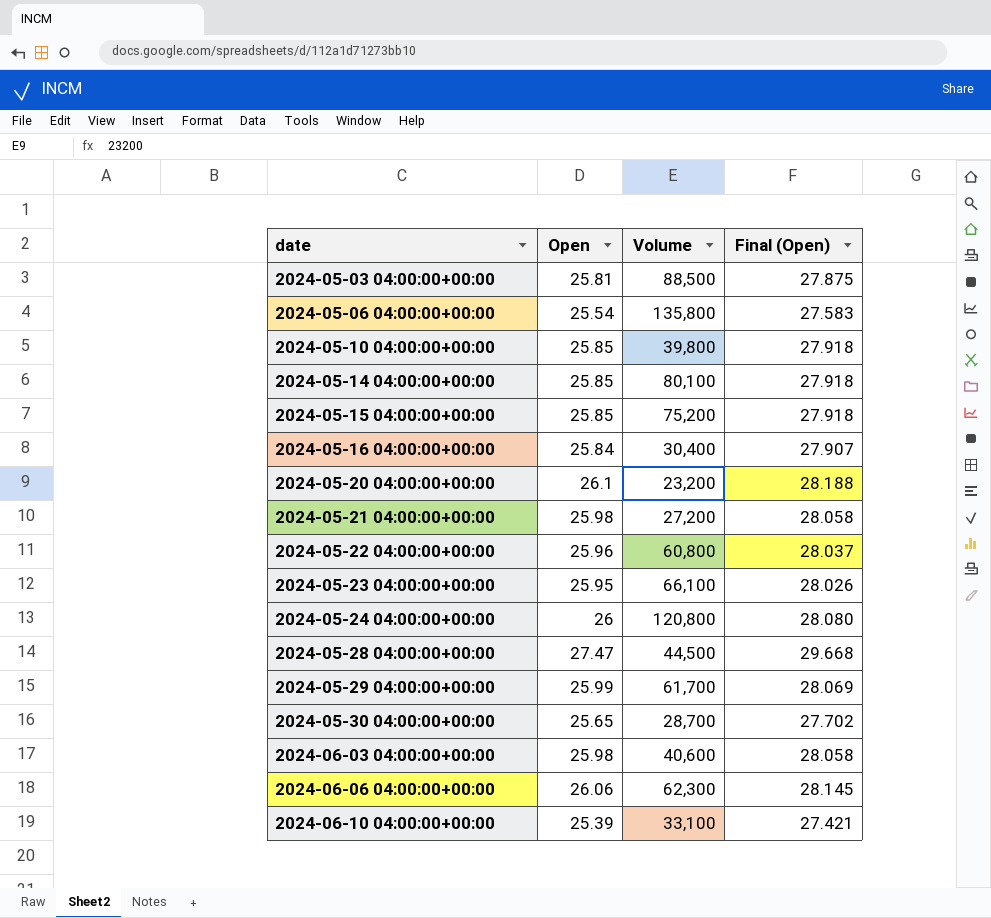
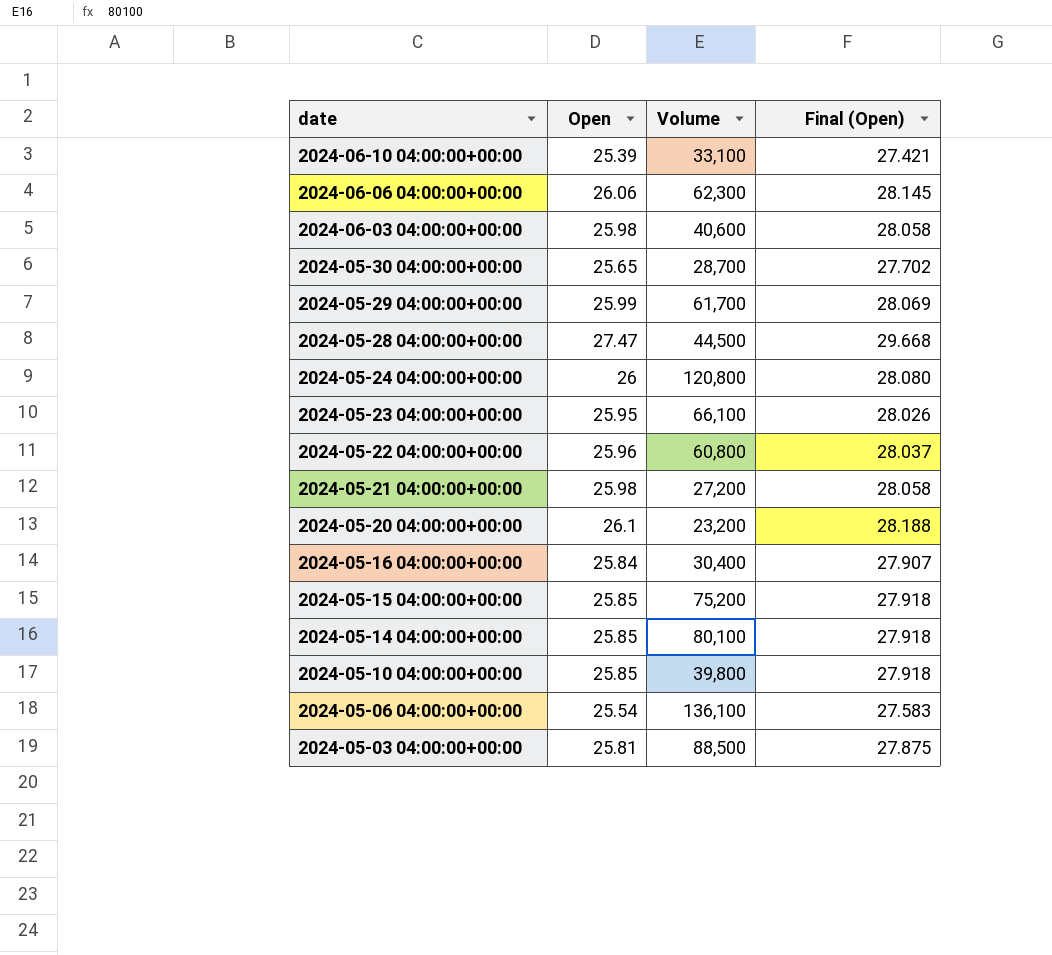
row order: date ascending -> date descending
2024-05-06 04:00:00+00:00 | Volume: 135,800 -> 136,100

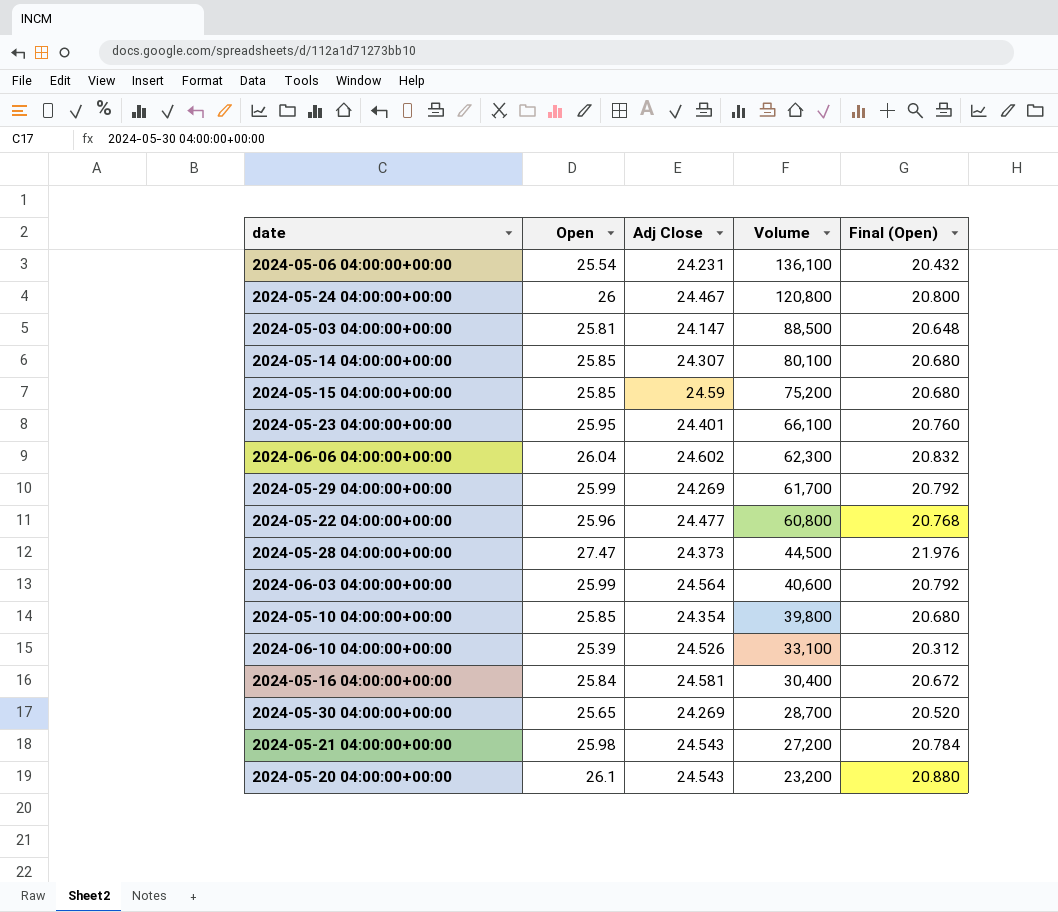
row order: date descending -> Volume descending
column Adj Close | position: none -> 3
column Final (Open) | formula: [Open] * 1.08 -> [Open] * 0.8
2024-06-06 04:00:00+00:00 | Open: 26.06 -> 26.04
2024-06-03 04:00:00+00:00 | Open: 25.98 -> 25.99

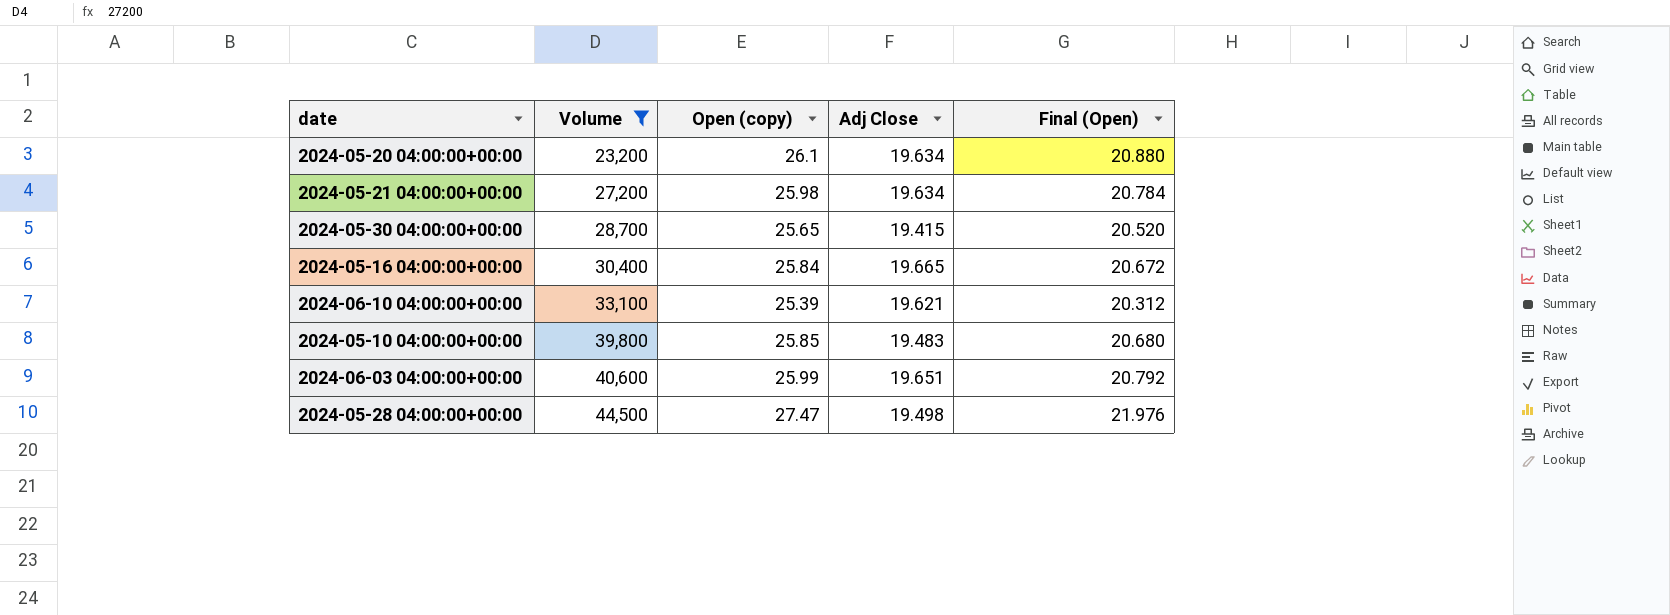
filter: none -> Volume <= 44,500
row order: Volume descending -> Volume ascending
column Volume | position: 4 -> 2
column name: Open -> Open (copy)
2024-05-20 04:00:00+00:00 | Adj Close: 24.543 -> 19.634
2024-05-21 04:00:00+00:00 | Adj Close: 24.543 -> 19.634
2024-05-30 04:00:00+00:00 | Adj Close: 24.269 -> 19.415
2024-05-16 04:00:00+00:00 | Adj Close: 24.581 -> 19.665
2024-06-10 04:00:00+00:00 | Adj Close: 24.526 -> 19.621
2024-05-10 04:00:00+00:00 | Adj Close: 24.354 -> 19.483
2024-06-03 04:00:00+00:00 | Adj Close: 24.564 -> 19.651
2024-05-28 04:00:00+00:00 | Adj Close: 24.373 -> 19.498

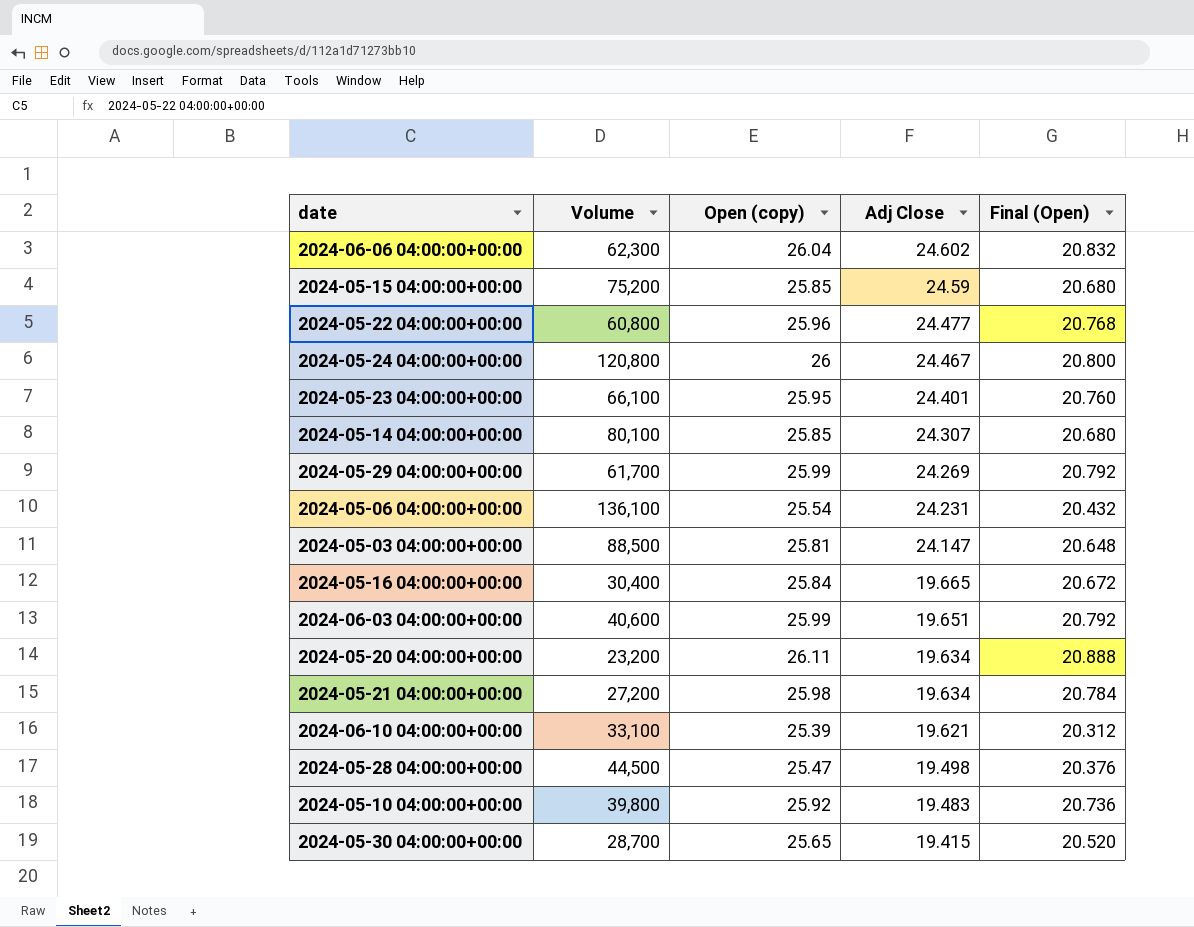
filter: Volume <= 44,500 -> none
row order: Volume ascending -> Adj Close descending
2024-05-20 04:00:00+00:00 | Open (copy): 26.1 -> 26.11
2024-05-20 04:00:00+00:00 | Final (Open): 20.880 -> 20.888
2024-05-28 04:00:00+00:00 | Open (copy): 27.47 -> 25.47
2024-05-28 04:00:00+00:00 | Final (Open): 21.976 -> 20.376
2024-05-10 04:00:00+00:00 | Open (copy): 25.85 -> 25.92
2024-05-10 04:00:00+00:00 | Final (Open): 20.680 -> 20.736

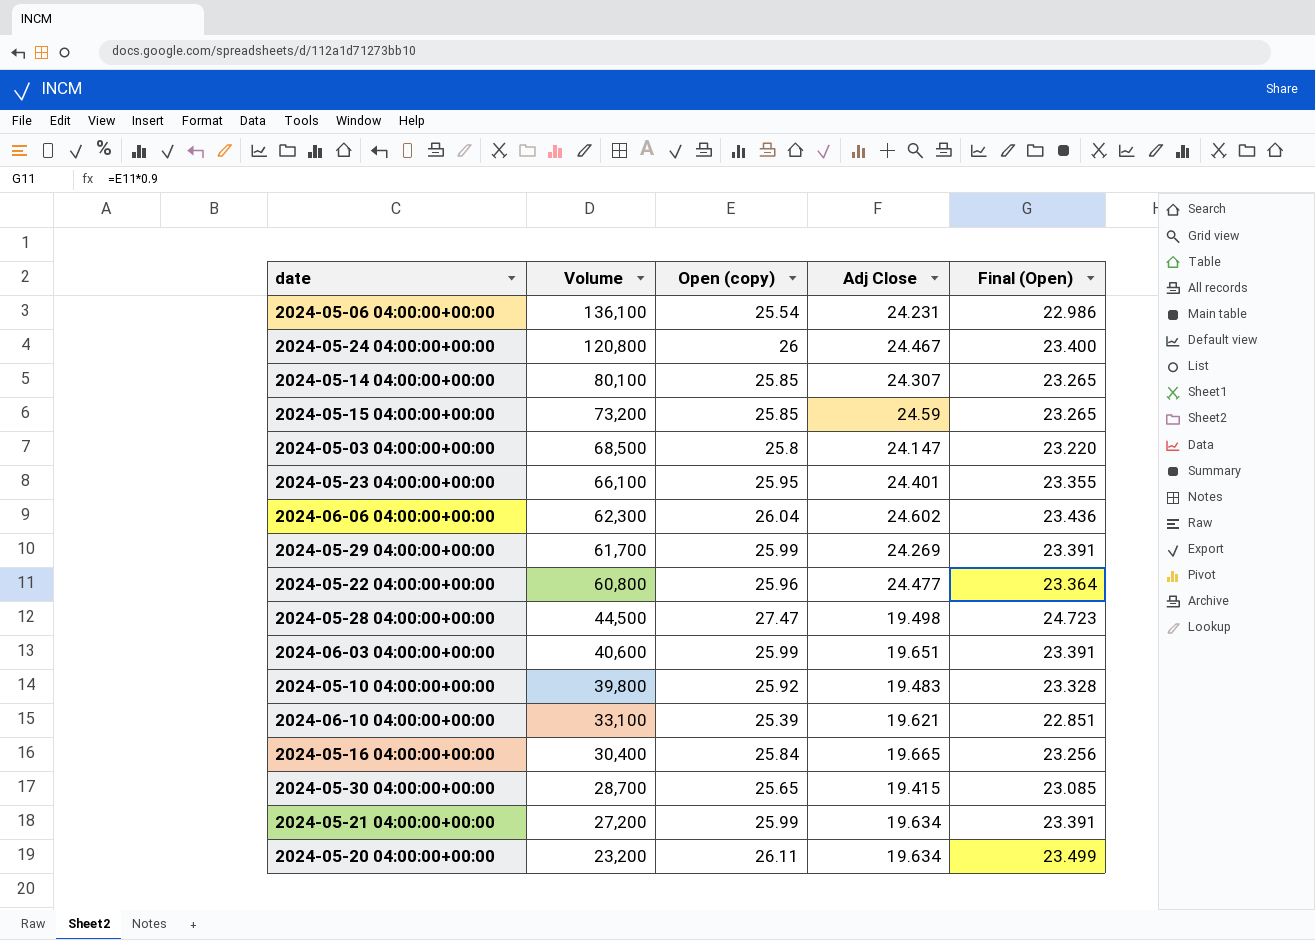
row order: Adj Close descending -> Volume descending
column Final (Open) | formula: [Open (copy)] * 0.8 -> [Open (copy)] * 0.9
2024-05-15 04:00:00+00:00 | Volume: 75,200 -> 73,200
2024-05-03 04:00:00+00:00 | Volume: 88,500 -> 68,500
2024-05-03 04:00:00+00:00 | Open (copy): 25.81 -> 25.8
2024-05-28 04:00:00+00:00 | Open (copy): 25.47 -> 27.47
2024-05-21 04:00:00+00:00 | Open (copy): 25.98 -> 25.99

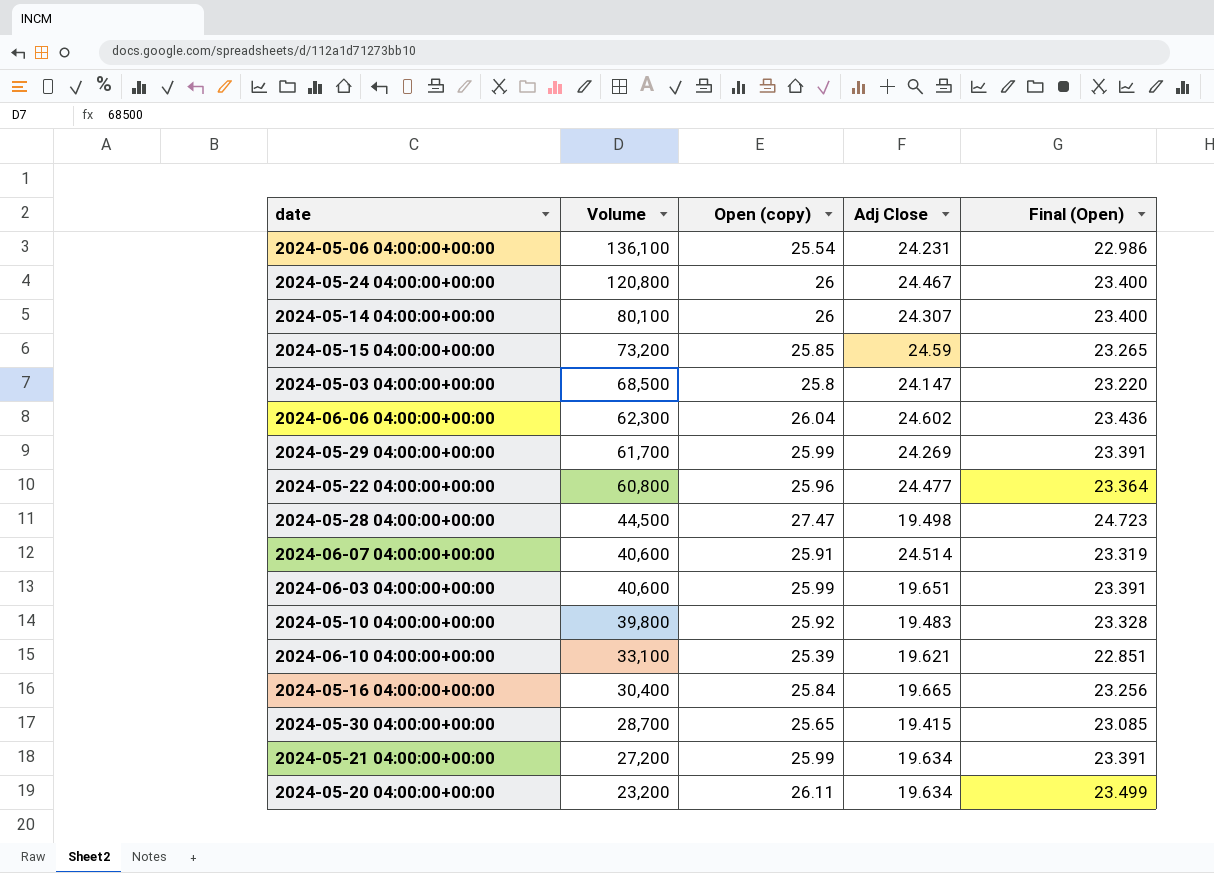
row 2024-05-23 04:00:00+00:00: 66,100 | 25.95 | 24.401 | 23.355 -> none
2024-05-14 04:00:00+00:00 | Open (copy): 25.85 -> 26
2024-05-14 04:00:00+00:00 | Final (Open): 23.265 -> 23.400
row 2024-06-07 04:00:00+00:00: none -> 40,600 | 25.91 | 24.514 | 23.319

